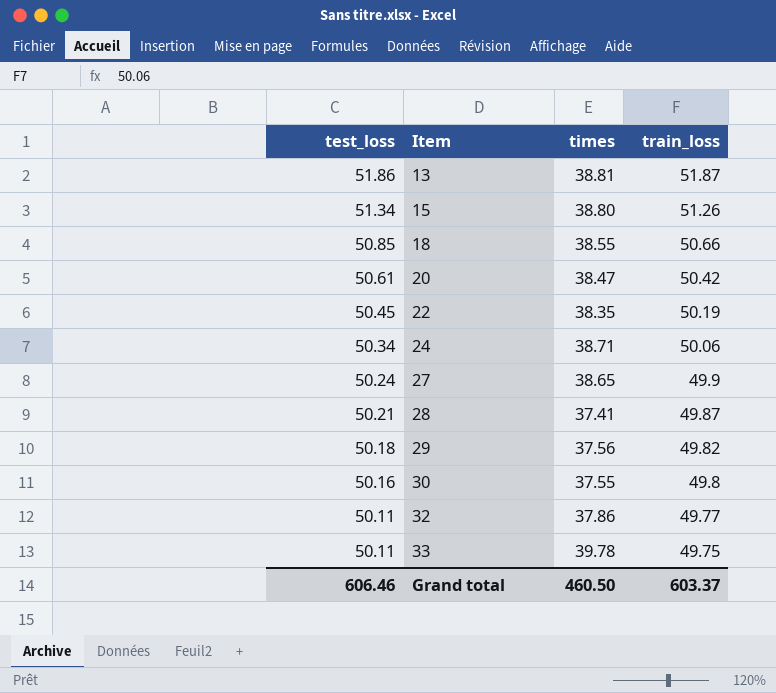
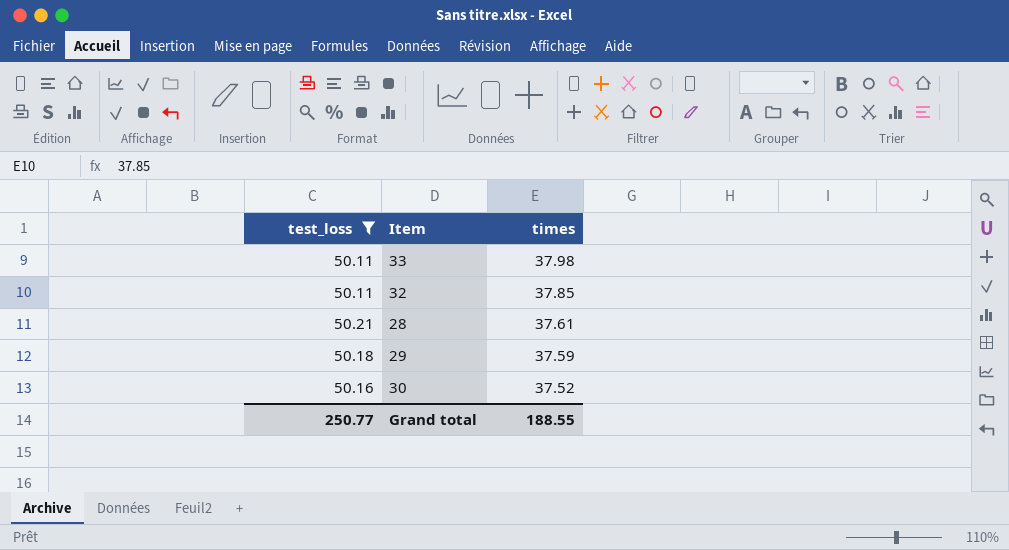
filter: none -> test_loss <= 50.21
row order: test_loss descending -> times descending
column train_loss | position: 4 -> none
33 | times: 39.78 -> 37.98
32 | times: 37.86 -> 37.85
28 | times: 37.41 -> 37.61
29 | times: 37.56 -> 37.59
30 | times: 37.55 -> 37.52
Grand total | test_loss: 606.46 -> 250.77
Grand total | times: 460.50 -> 188.55

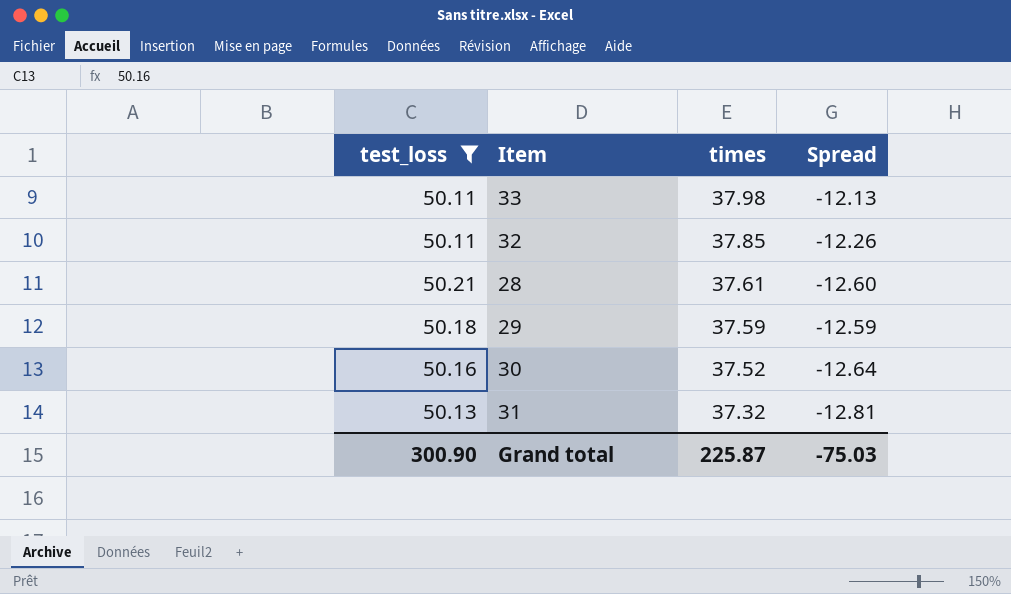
column Spread | formula: none -> [times] - [test_loss]
row 31: none -> 50.13 | 37.32 | -12.81
Grand total | test_loss: 250.77 -> 300.90
Grand total | times: 188.55 -> 225.87

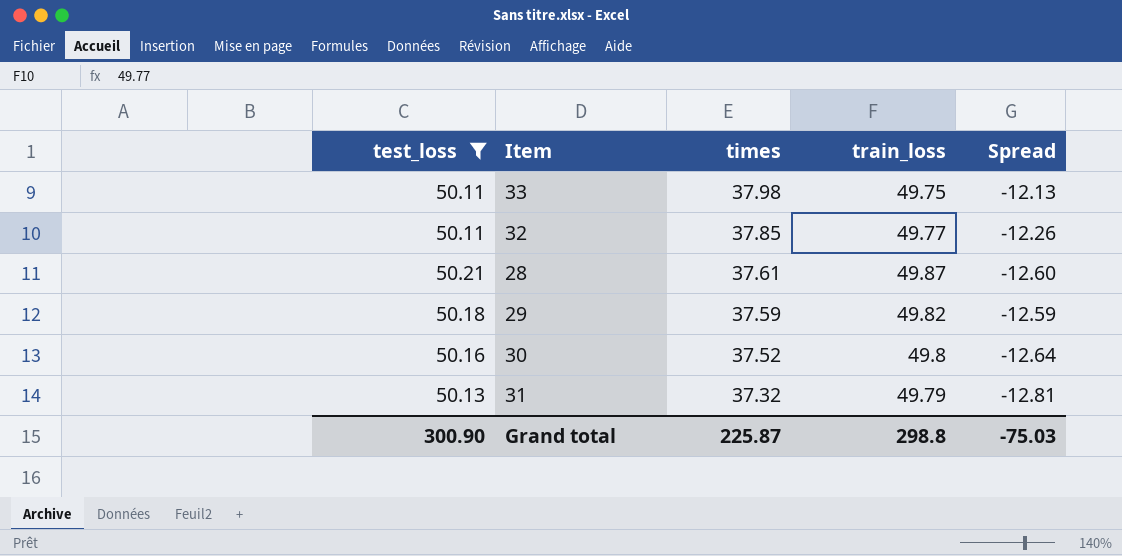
column train_loss | position: none -> 4

